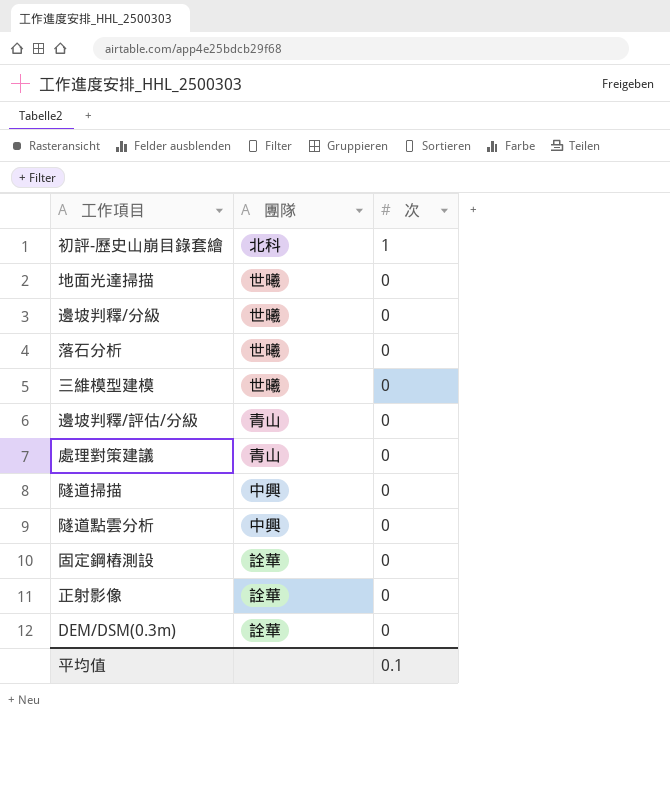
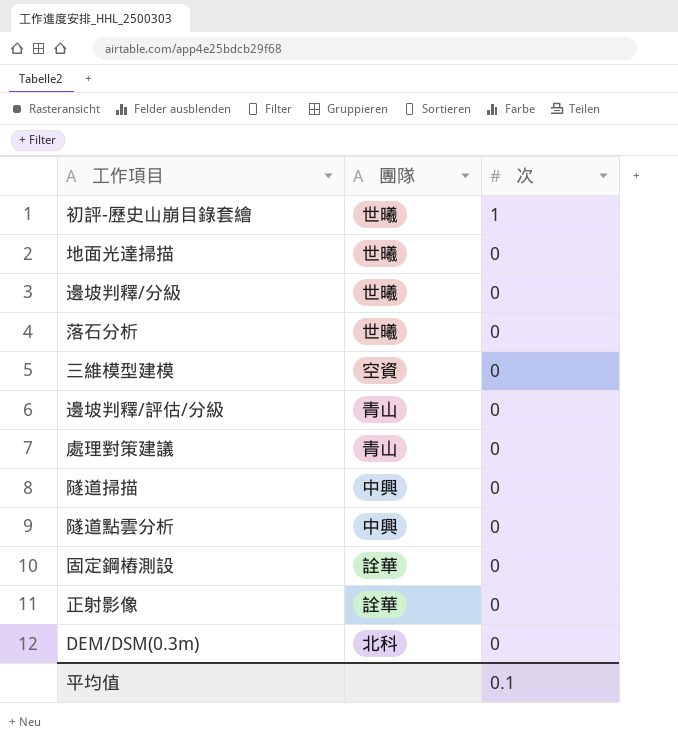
初評-歷史山崩目錄套繪 | 團隊: 北科 -> 世曦
三維模型建模 | 團隊: 世曦 -> 空資
DEM/DSM(0.3m) | 團隊: 詮華 -> 北科

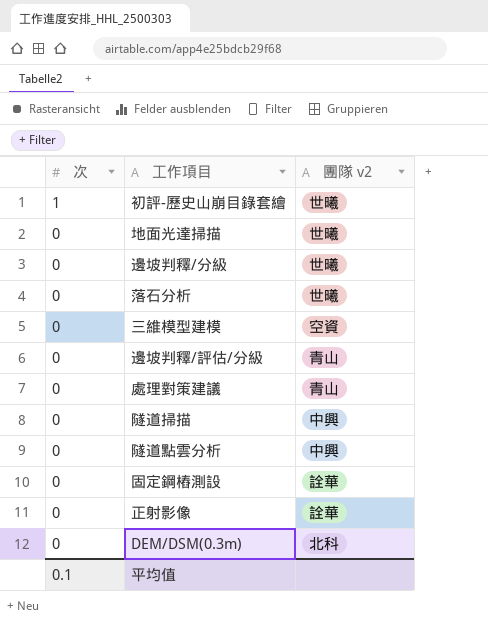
column 次 | position: 3 -> 1
column name: 團隊 -> 團隊 v2

